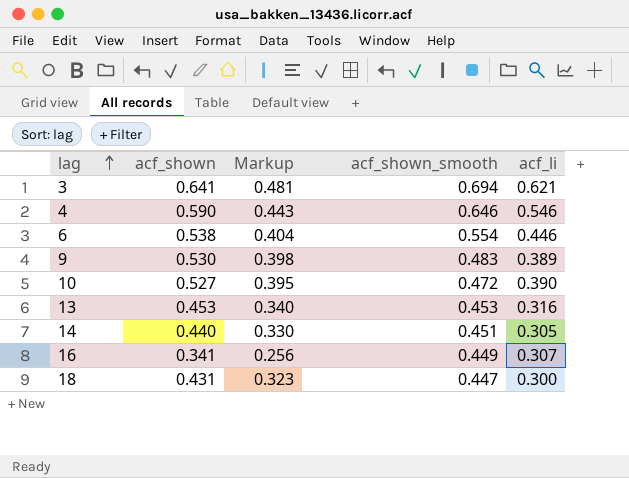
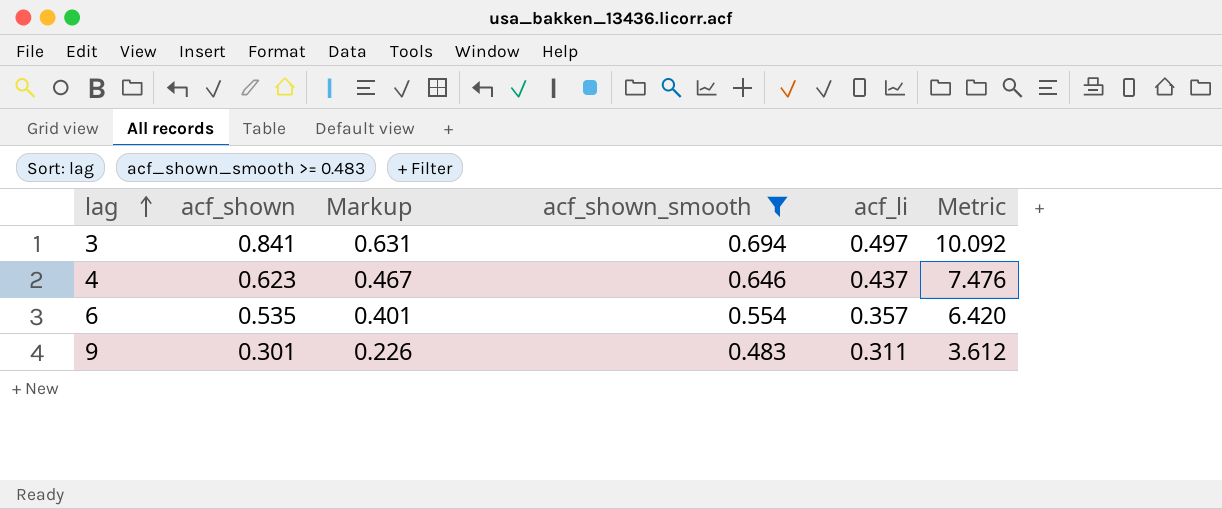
filter: none -> acf_shown_smooth >= 0.483
column Metric | formula: none -> [acf_shown] * 12
3 | acf_shown: 0.641 -> 0.841
3 | Markup: 0.481 -> 0.631
3 | acf_li: 0.621 -> 0.497
4 | acf_shown: 0.590 -> 0.623
4 | Markup: 0.443 -> 0.467
4 | acf_li: 0.546 -> 0.437
6 | acf_shown: 0.538 -> 0.535
6 | Markup: 0.404 -> 0.401
6 | acf_li: 0.446 -> 0.357
9 | acf_shown: 0.530 -> 0.301
9 | Markup: 0.398 -> 0.226
9 | acf_li: 0.389 -> 0.311

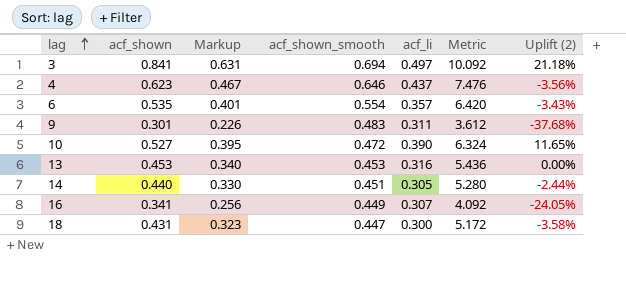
filter: acf_shown_smooth >= 0.483 -> none
column Uplift (2) | formula: none -> ([acf_shown] - [acf_shown_smooth]) / [acf_shown_smooth]

